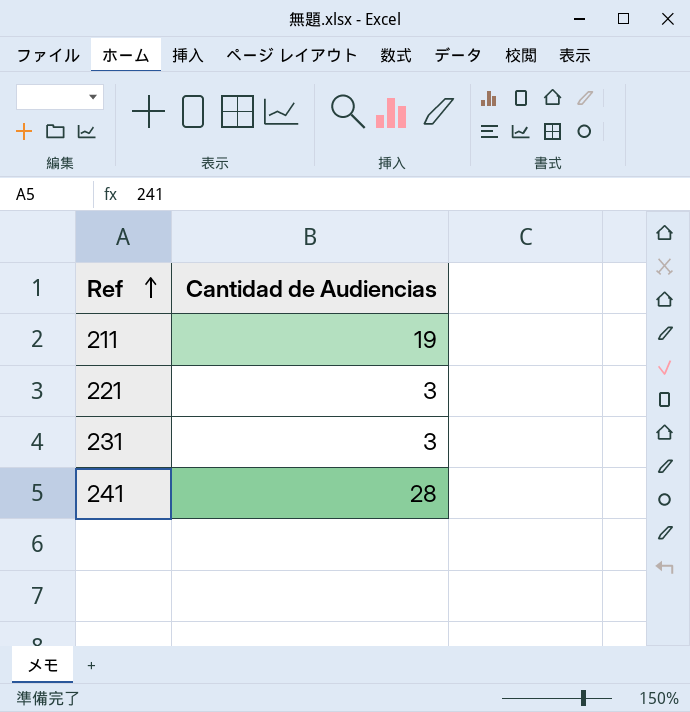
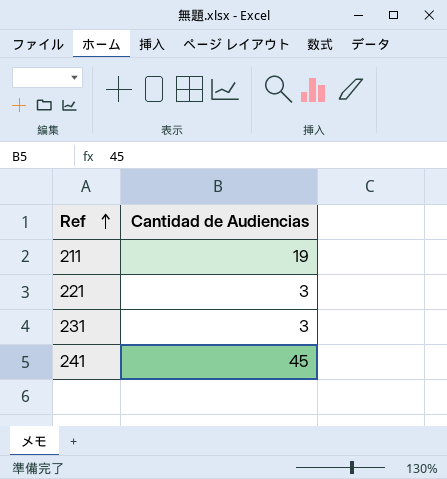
241 | Cantidad de Audiencias: 28 -> 45

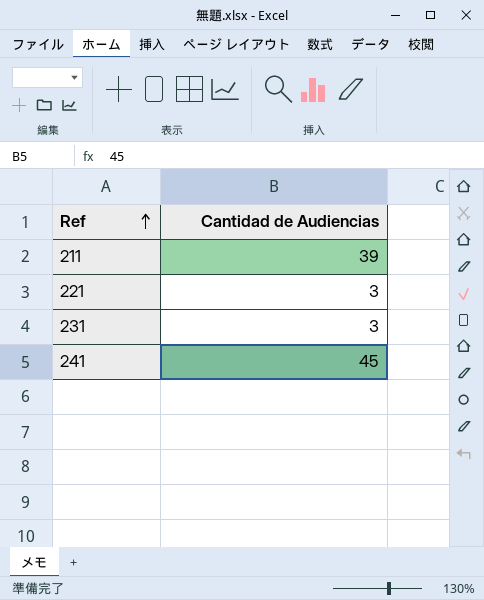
211 | Cantidad de Audiencias: 19 -> 39

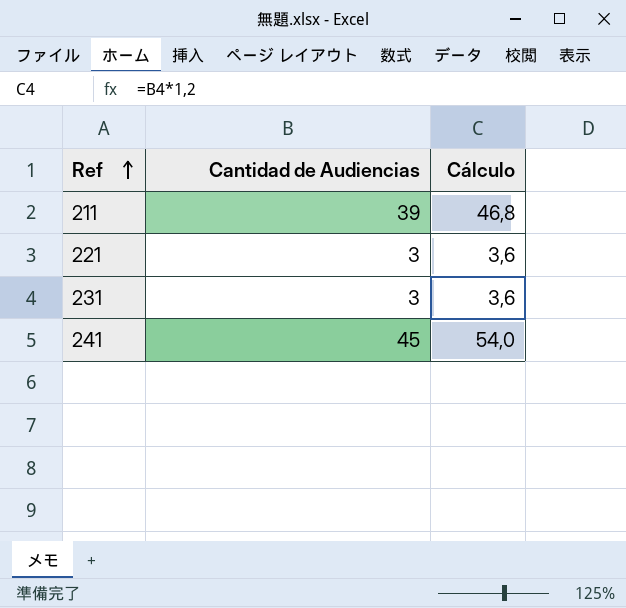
column Cálculo | formula: none -> [Cantidad de Audiencias] * 1,2

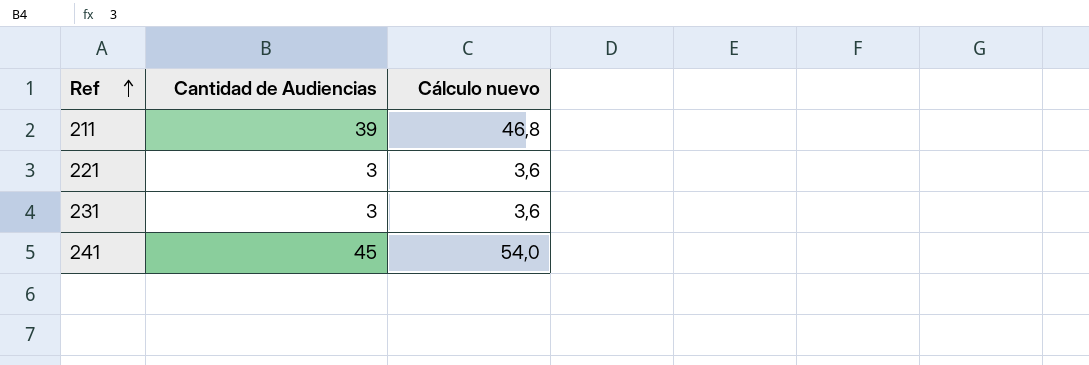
column name: Cálculo -> Cálculo nuevo

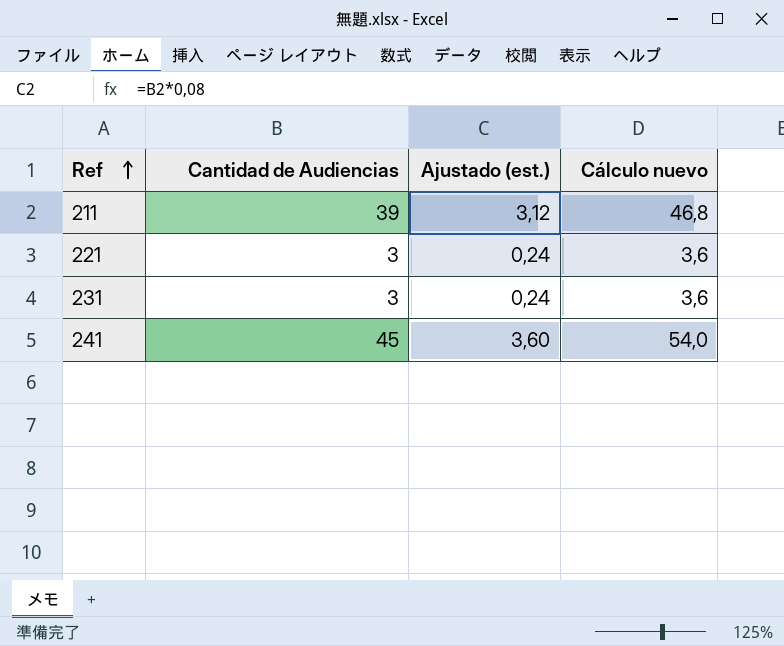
column Ajustado (est.) | formula: none -> [Cantidad de Audiencias] * 0,08

